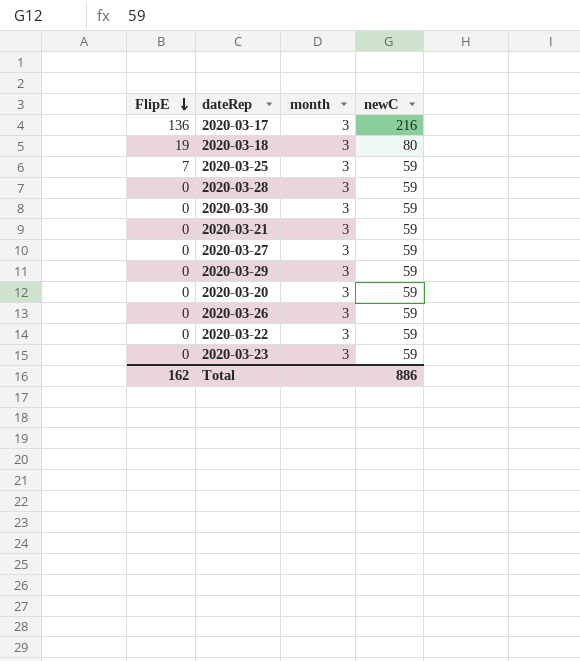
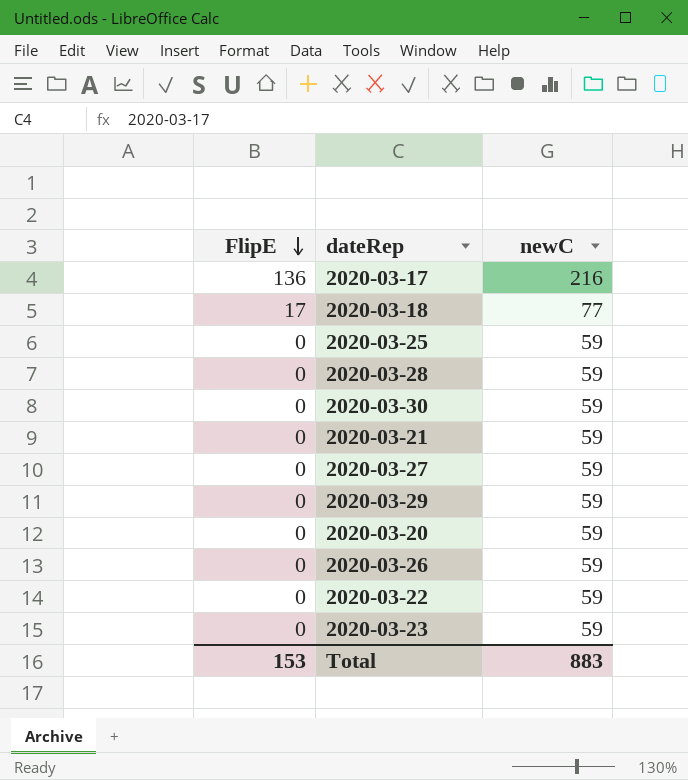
column month | position: 3 -> none
2020-03-18 | FlipE: 19 -> 17
2020-03-18 | newC: 80 -> 77
2020-03-25 | FlipE: 7 -> 0
Total | FlipE: 162 -> 153
Total | newC: 886 -> 883

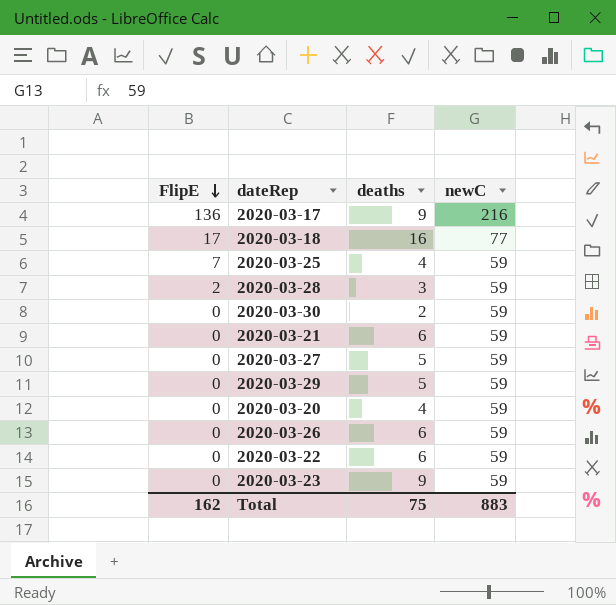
column deaths | position: none -> 3
2020-03-25 | FlipE: 0 -> 7
2020-03-28 | FlipE: 0 -> 2
Total | FlipE: 153 -> 162

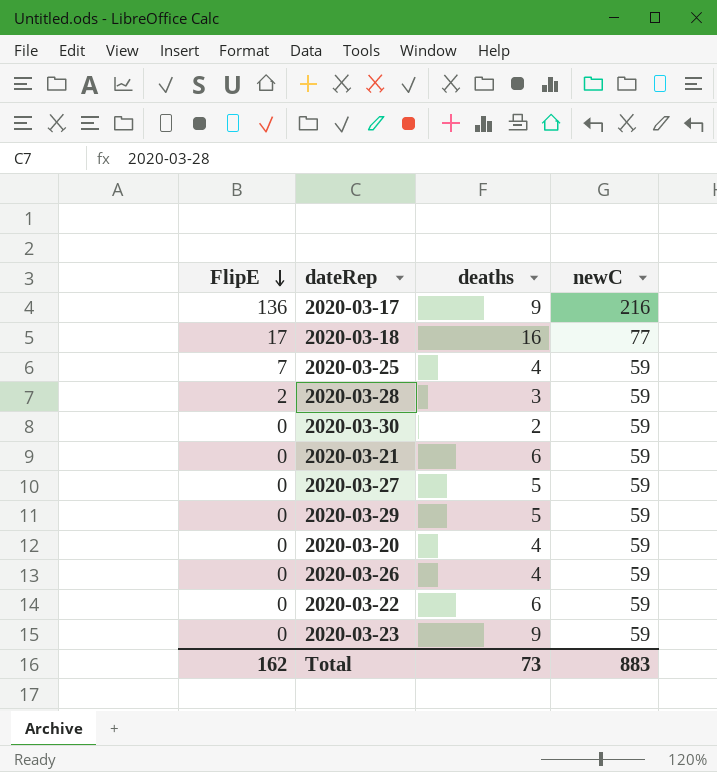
2020-03-26 | deaths: 6 -> 4
Total | deaths: 75 -> 73

